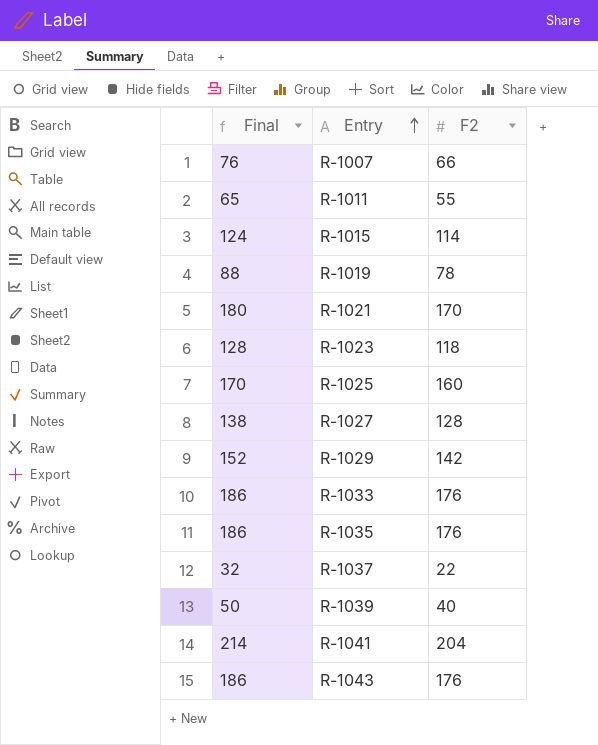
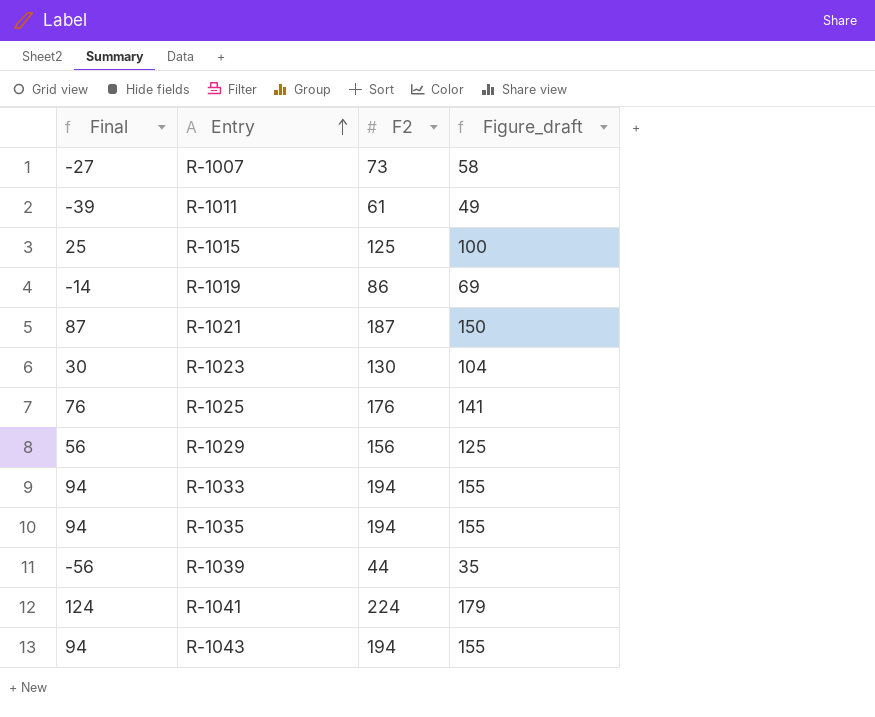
column Final | formula: [F2] + 10 -> [F2] - 100
column Figure_draft | formula: none -> [F2] * 0.8
row R-1027: 138 | 128 -> none
row R-1037: 32 | 22 -> none
R-1007 | F2: 66 -> 73
R-1011 | F2: 55 -> 61
R-1015 | F2: 114 -> 125
R-1019 | F2: 78 -> 86
R-1021 | F2: 170 -> 187
R-1023 | F2: 118 -> 130
R-1025 | F2: 160 -> 176
R-1029 | F2: 142 -> 156
R-1033 | F2: 176 -> 194
R-1035 | F2: 176 -> 194
R-1039 | F2: 40 -> 44
R-1041 | F2: 204 -> 224
R-1043 | F2: 176 -> 194

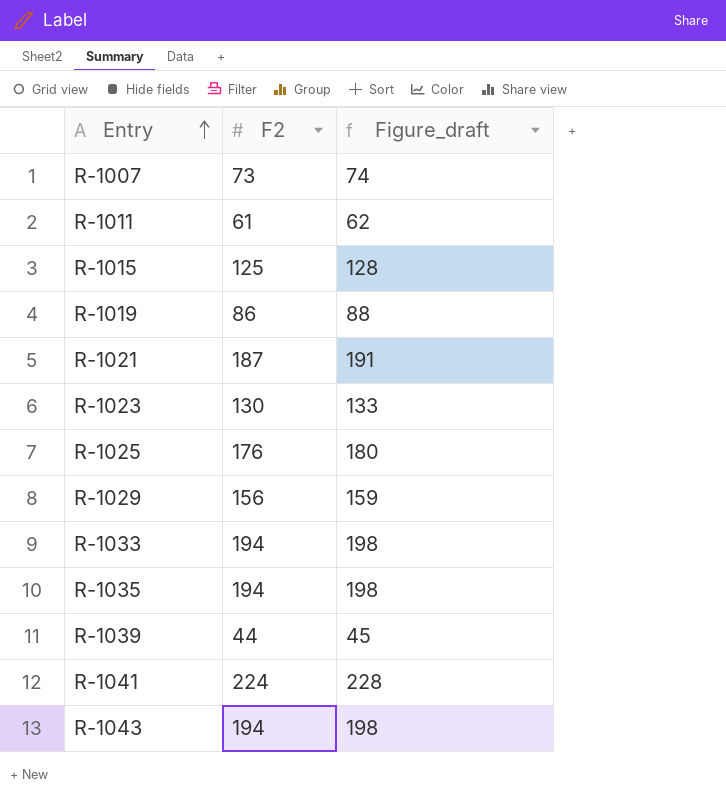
column Final | formula: [F2] - 100 -> none
column Figure_draft | formula: [F2] * 0.8 -> [F2] * 1.02

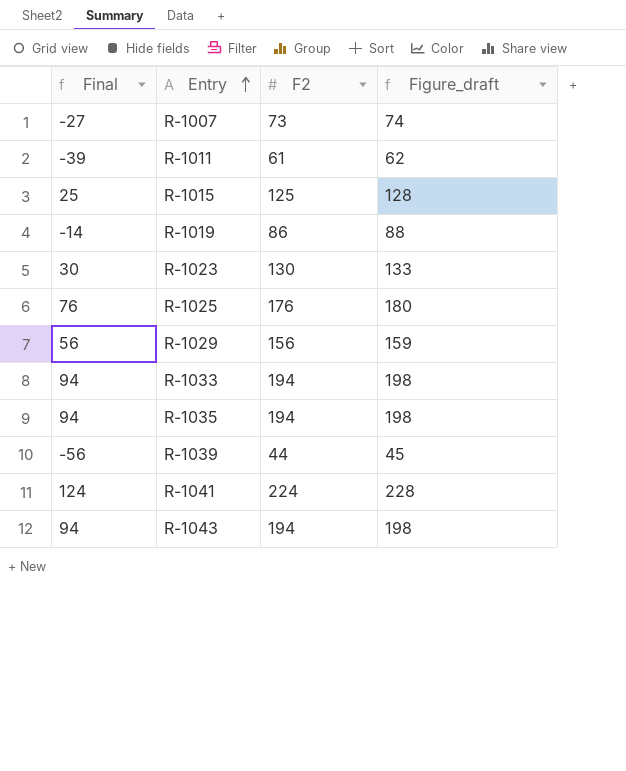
column Final | formula: none -> [F2] - 100
row R-1021: 187 | 191 -> none

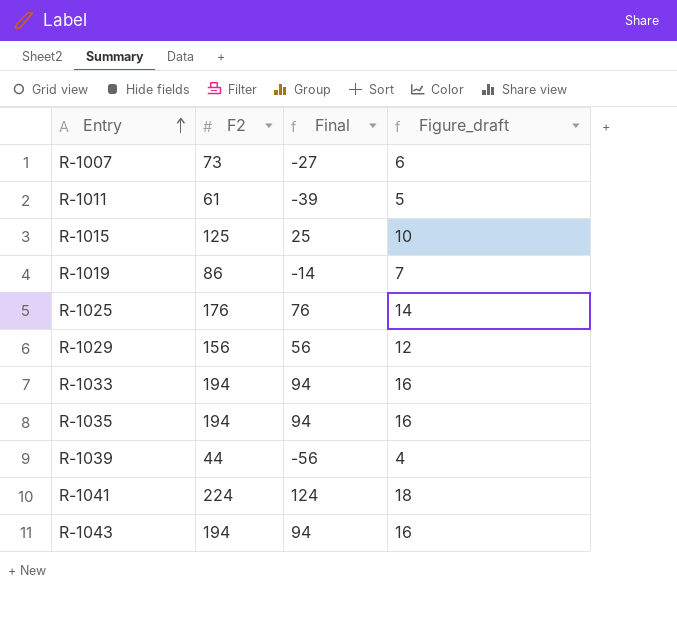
column Final | position: 1 -> 3
column Figure_draft | formula: [F2] * 1.02 -> [F2] * 0.08
row R-1023: 30 | 130 | 133 -> none

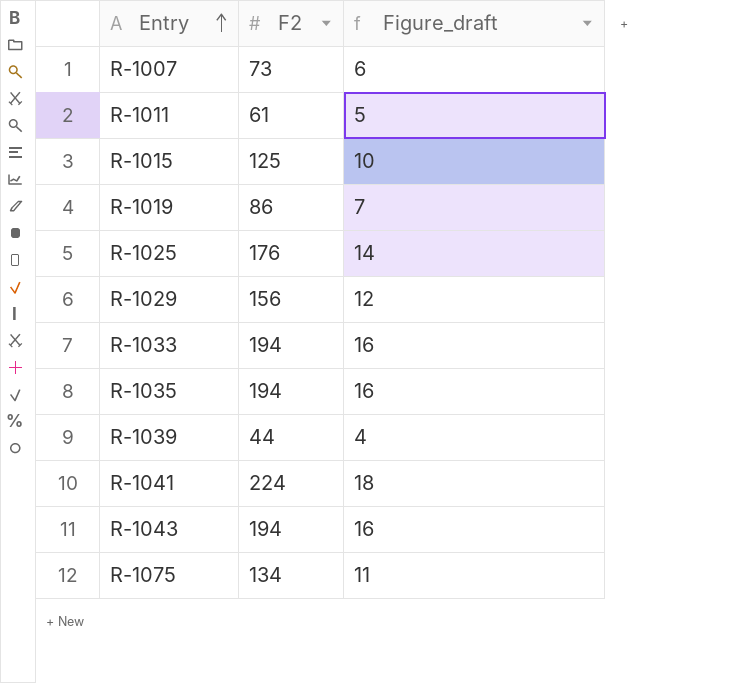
column Final | formula: [F2] - 100 -> none
row R-1075: none -> 134 | 11

